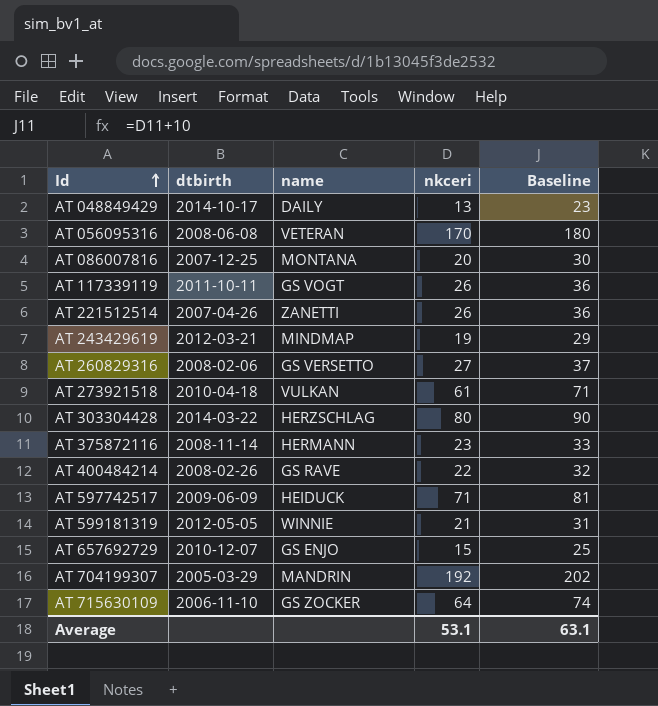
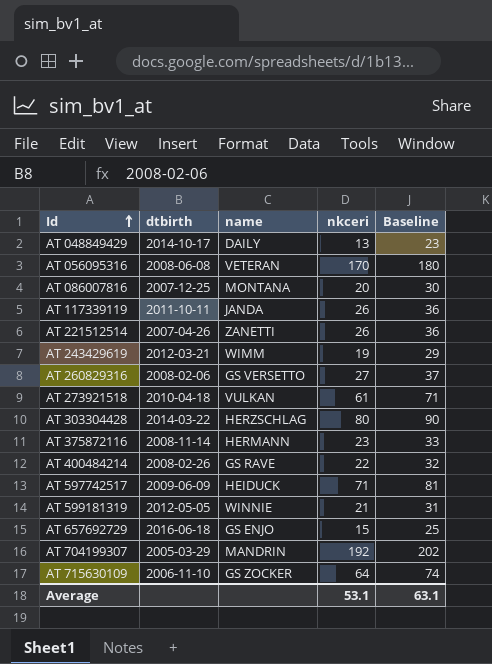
AT 117339119 | name: GS VOGT -> JANDA
AT 243429619 | name: MINDMAP -> WIMM
AT 657692729 | dtbirth: 2010-12-07 -> 2016-06-18

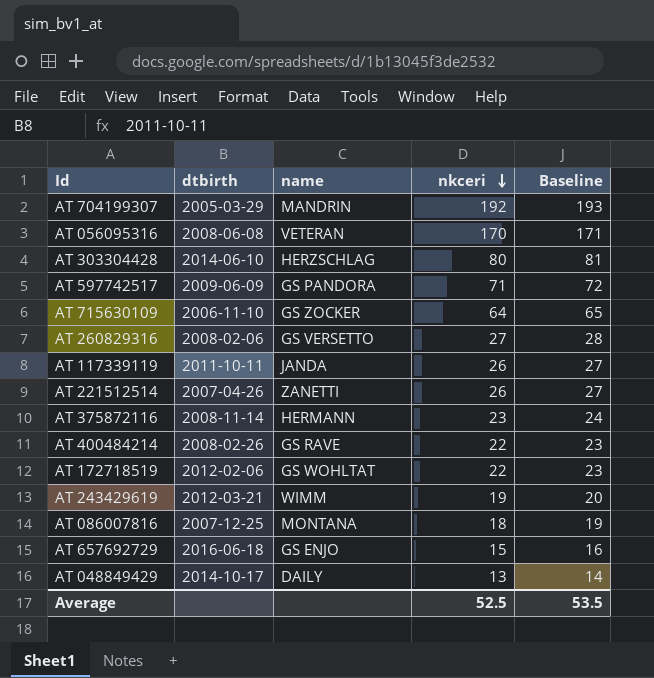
row order: Id ascending -> nkceri descending
column Baseline | formula: [nkceri] + 10 -> [nkceri] + 1
row AT 273921518: 2010-04-18 | VULKAN | 61 | 71 -> none
row AT 599181319: 2012-05-05 | WINNIE | 21 | 31 -> none
AT 303304428 | dtbirth: 2014-03-22 -> 2014-06-10
AT 597742517 | name: HEIDUCK -> GS PANDORA
row AT 172718519: none -> 2012-02-06 | GS WOHLTAT | 22 | 23
AT 086007816 | nkceri: 20 -> 18
Average | nkceri: 53.1 -> 52.5
Average | Baseline: 63.1 -> 53.5

